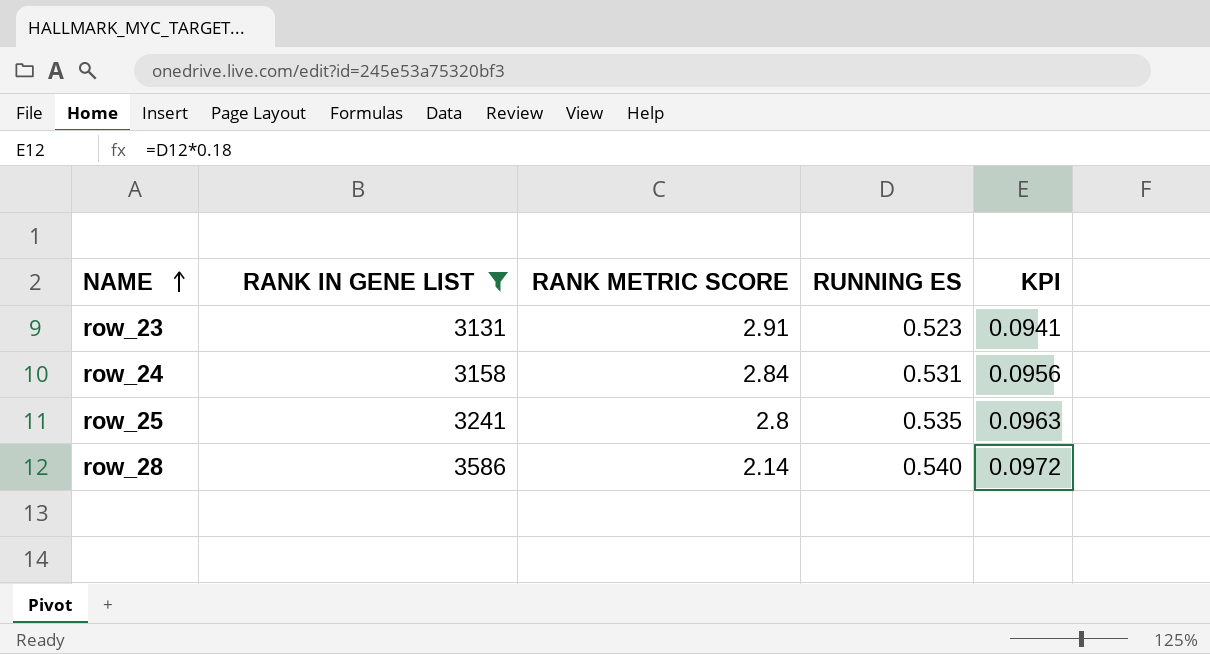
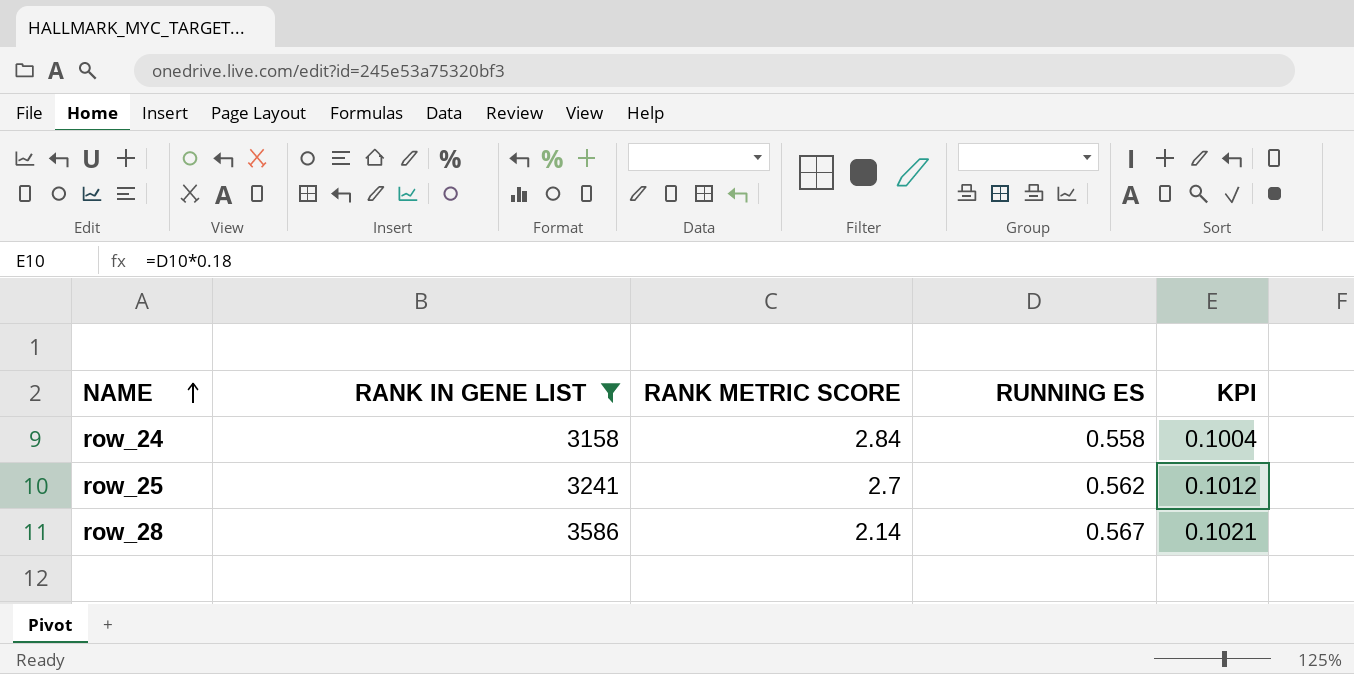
row row_23: 3131 | 2.91 | 0.523 | 0.0941 -> none
row_24 | RUNNING ES: 0.531 -> 0.558
row_24 | KPI: 0.0956 -> 0.1004
row_25 | RANK METRIC SCORE: 2.8 -> 2.7
row_25 | RUNNING ES: 0.535 -> 0.562
row_25 | KPI: 0.0963 -> 0.1012
row_28 | RUNNING ES: 0.540 -> 0.567
row_28 | KPI: 0.0972 -> 0.1021

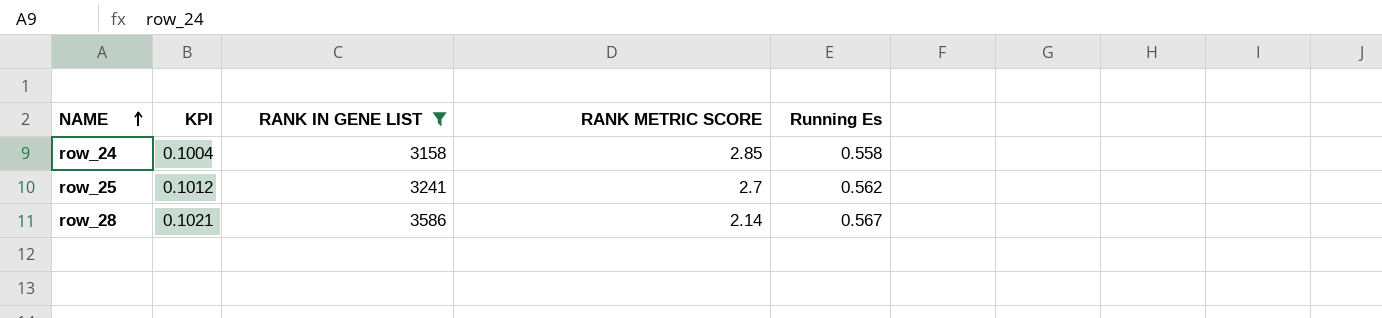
column KPI | position: 5 -> 2
column name: RUNNING ES -> Running Es
row_24 | RANK METRIC SCORE: 2.84 -> 2.85

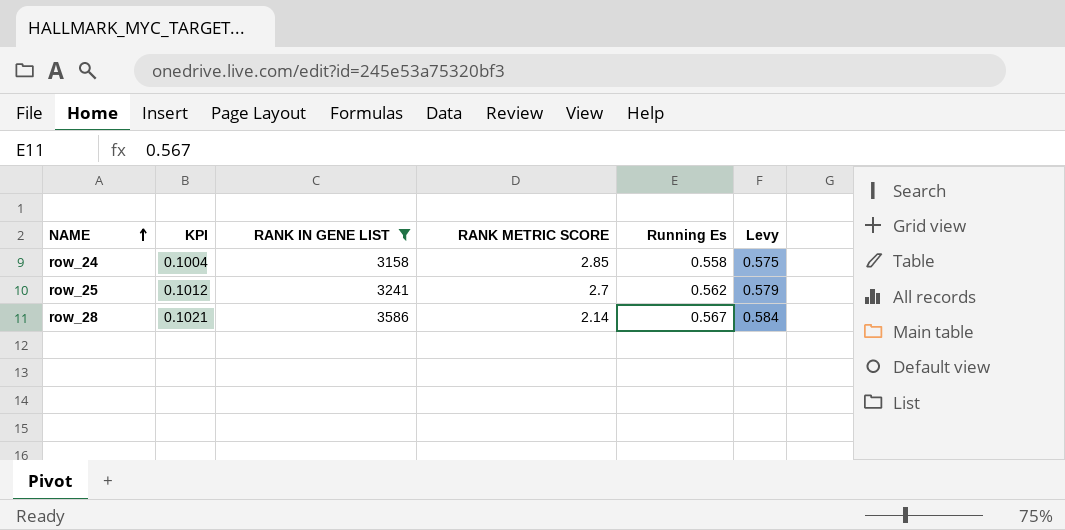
column Levy | formula: none -> [Running Es] * 1.03

